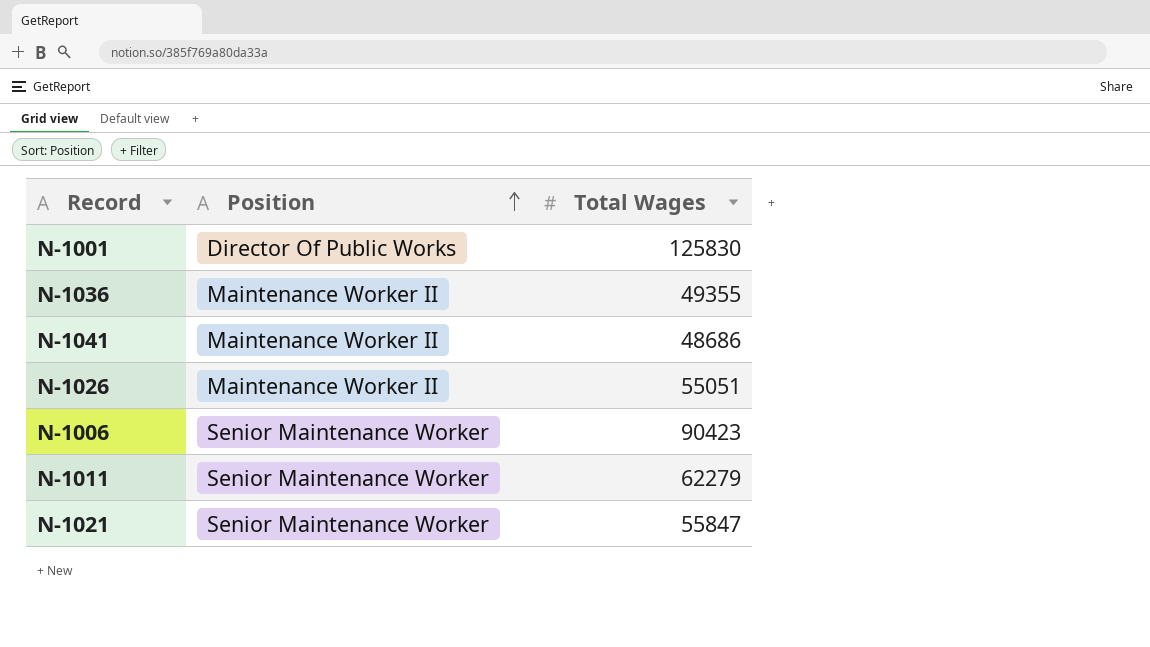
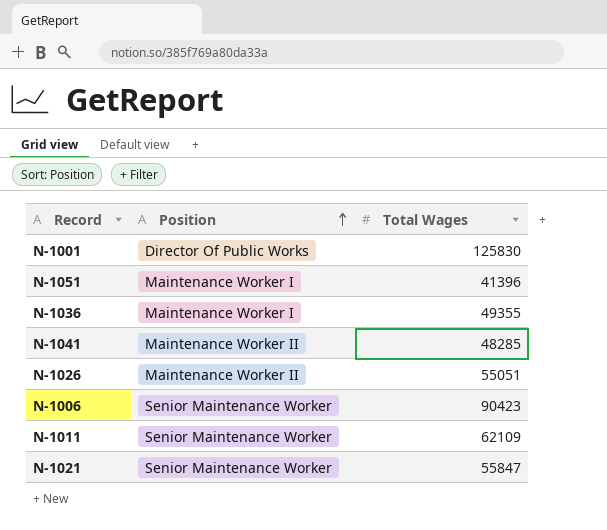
row N-1051: none -> Maintenance Worker I | 41396
N-1036 | Position: Maintenance Worker II -> Maintenance Worker I
N-1041 | Total Wages: 48686 -> 48285
N-1011 | Total Wages: 62279 -> 62109

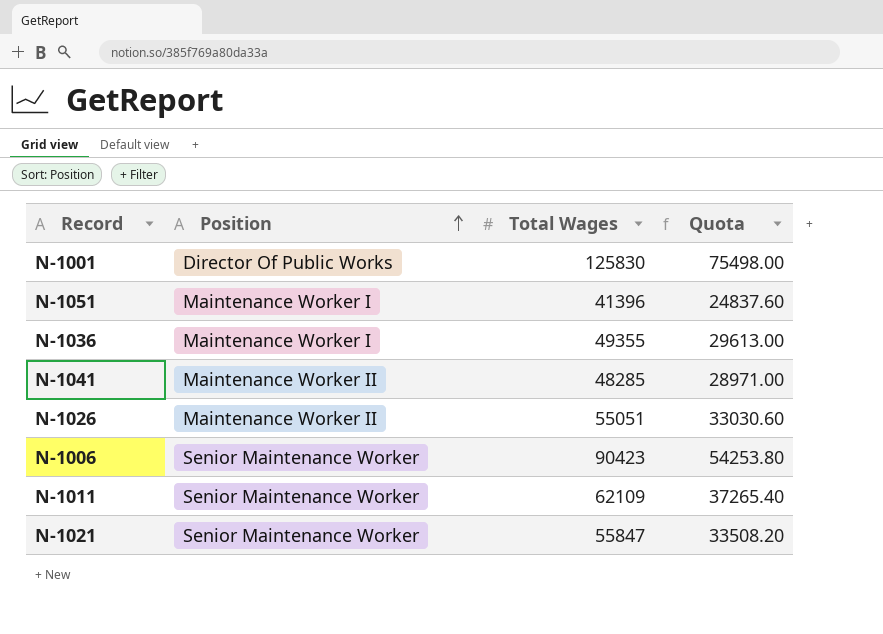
column Quota | formula: none -> [Total Wages] * 0.6

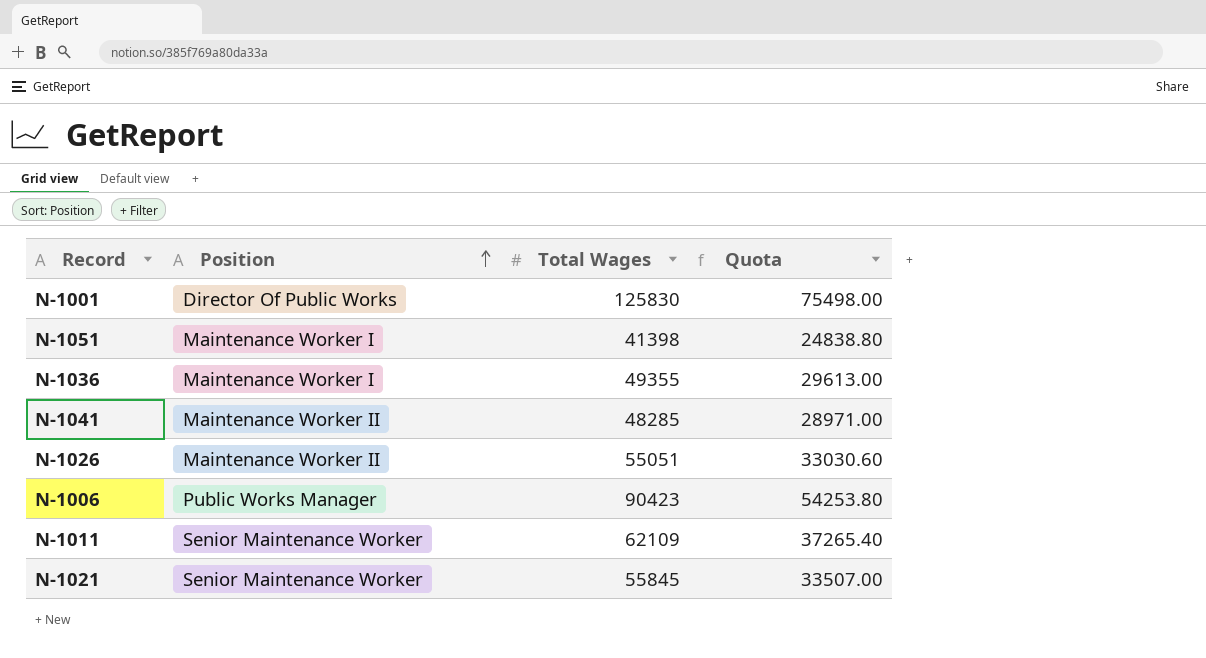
N-1051 | Total Wages: 41396 -> 41398
N-1051 | Quota: 24837.60 -> 24838.80
N-1006 | Position: Senior Maintenance Worker -> Public Works Manager
N-1021 | Total Wages: 55847 -> 55845
N-1021 | Quota: 33508.20 -> 33507.00

